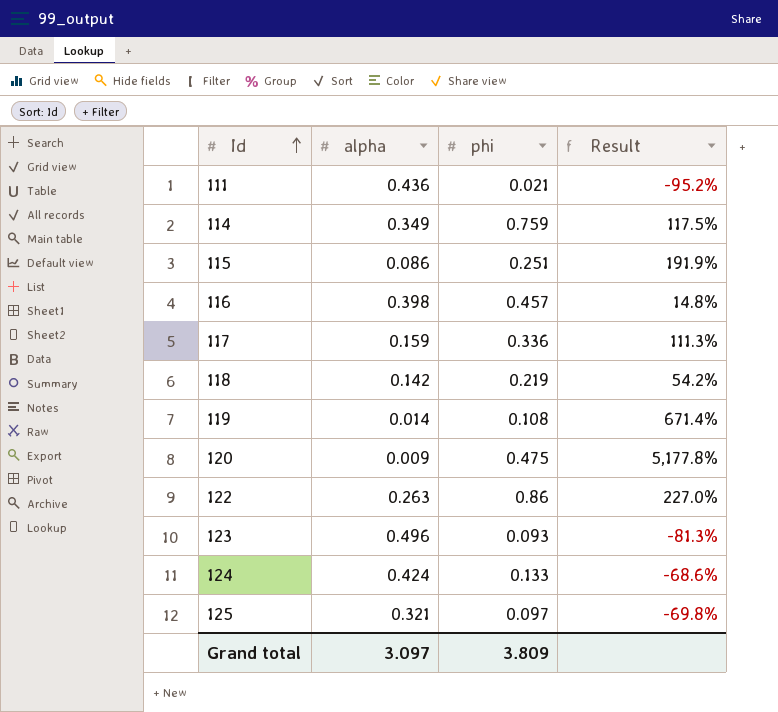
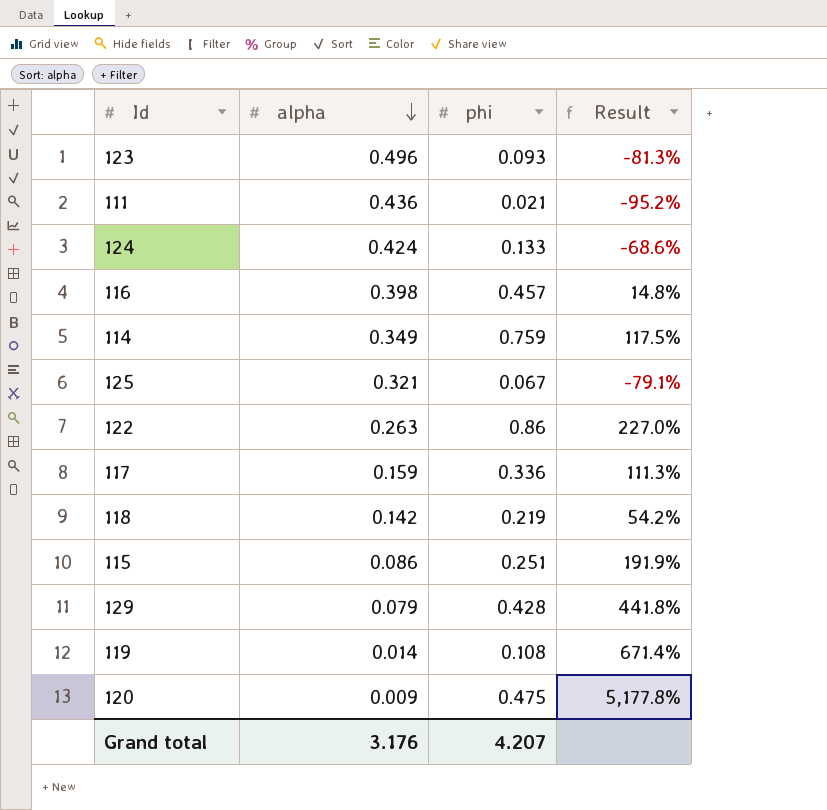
row order: Id ascending -> alpha descending
125 | phi: 0.097 -> 0.067
125 | Result: -69.8% -> -79.1%
row 129: none -> 0.079 | 0.428 | 441.8%
Grand total | alpha: 3.097 -> 3.176
Grand total | phi: 3.809 -> 4.207

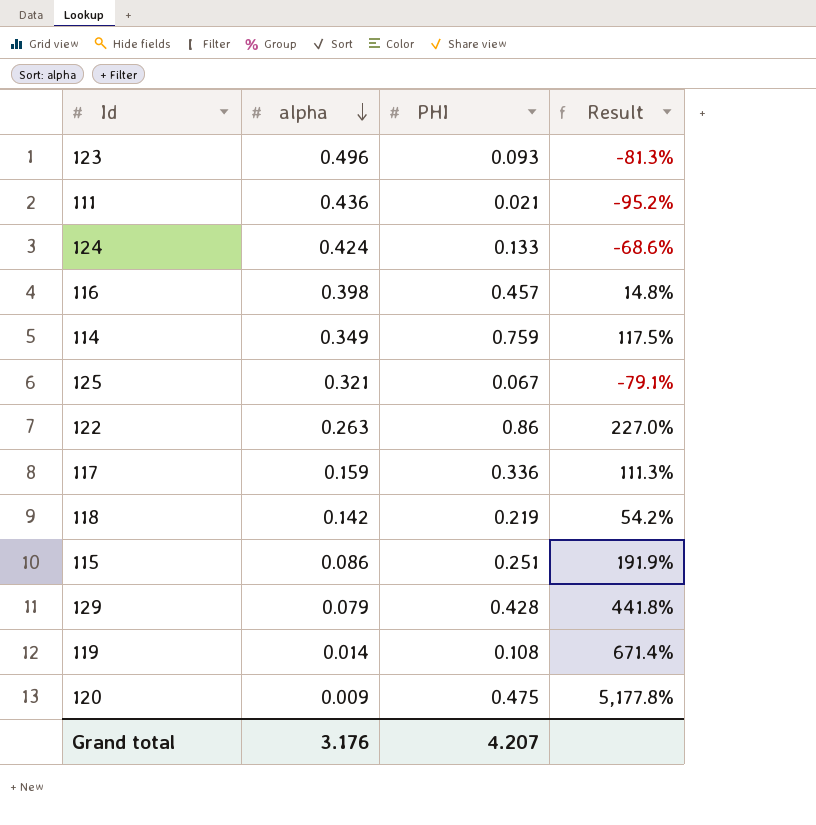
column name: phi -> PHI

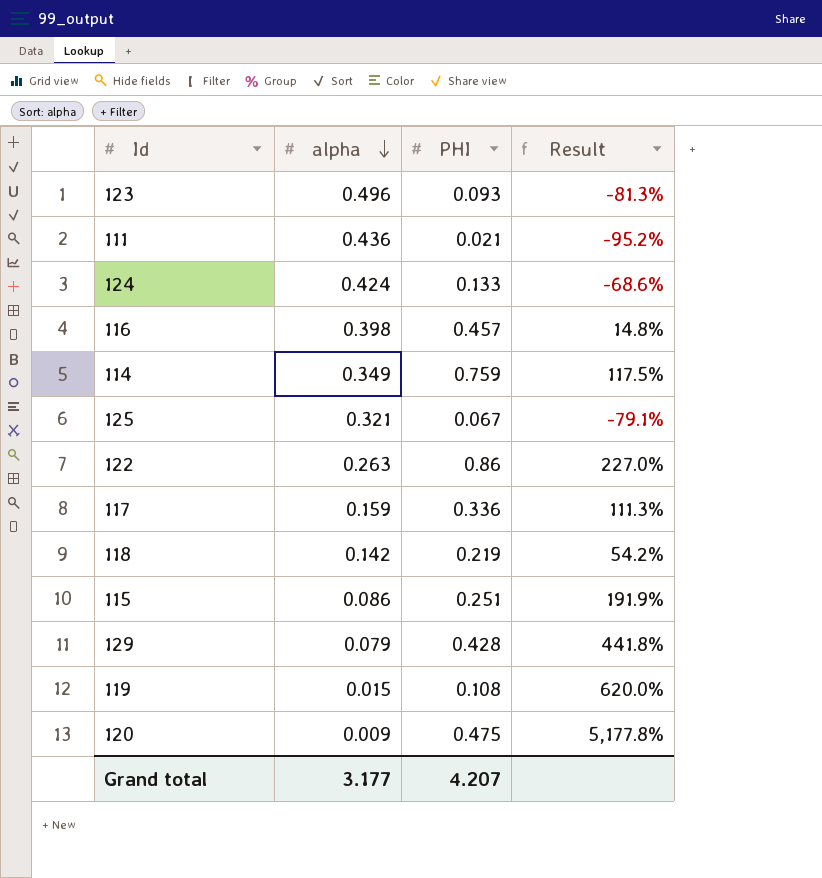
119 | alpha: 0.014 -> 0.015
119 | Result: 671.4% -> 620.0%
Grand total | alpha: 3.176 -> 3.177

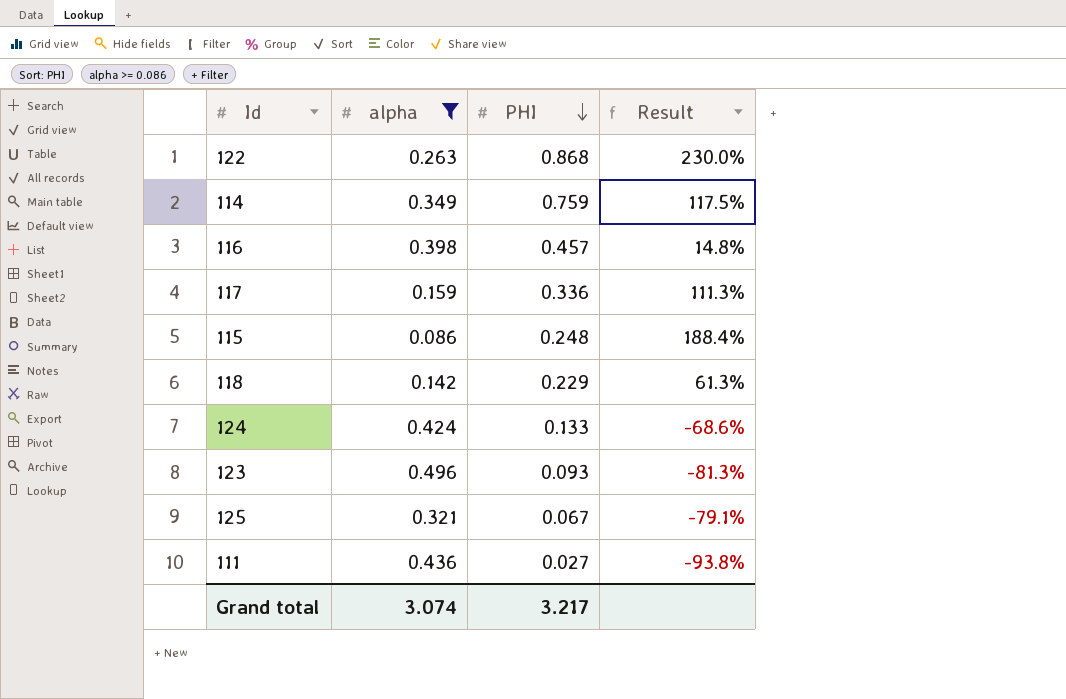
filter: none -> alpha >= 0.086
row order: alpha descending -> PHI descending
122 | PHI: 0.86 -> 0.868
122 | Result: 227.0% -> 230.0%
115 | PHI: 0.251 -> 0.248
115 | Result: 191.9% -> 188.4%
118 | PHI: 0.219 -> 0.229
118 | Result: 54.2% -> 61.3%
111 | PHI: 0.021 -> 0.027
111 | Result: -95.2% -> -93.8%
Grand total | alpha: 3.177 -> 3.074
Grand total | PHI: 4.207 -> 3.217

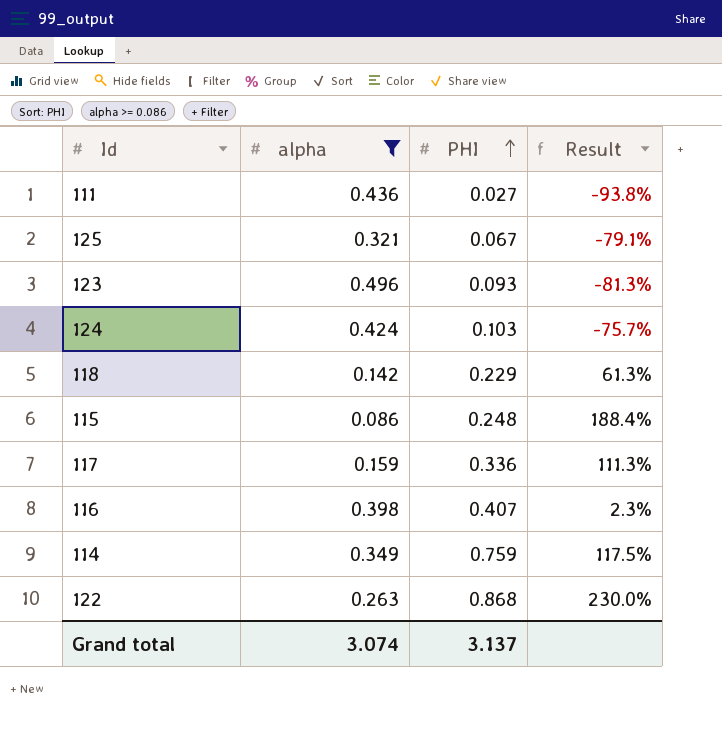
row order: PHI descending -> PHI ascending
124 | PHI: 0.133 -> 0.103
124 | Result: -68.6% -> -75.7%
116 | PHI: 0.457 -> 0.407
116 | Result: 14.8% -> 2.3%
Grand total | PHI: 3.217 -> 3.137

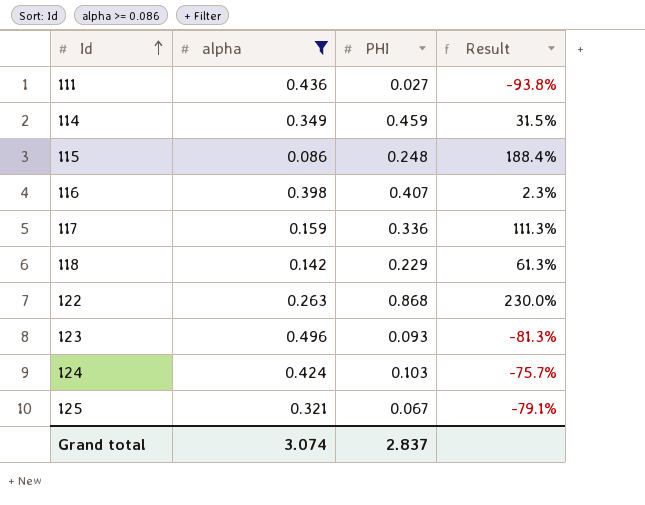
row order: PHI ascending -> Id ascending
114 | PHI: 0.759 -> 0.459
114 | Result: 117.5% -> 31.5%
Grand total | PHI: 3.137 -> 2.837

